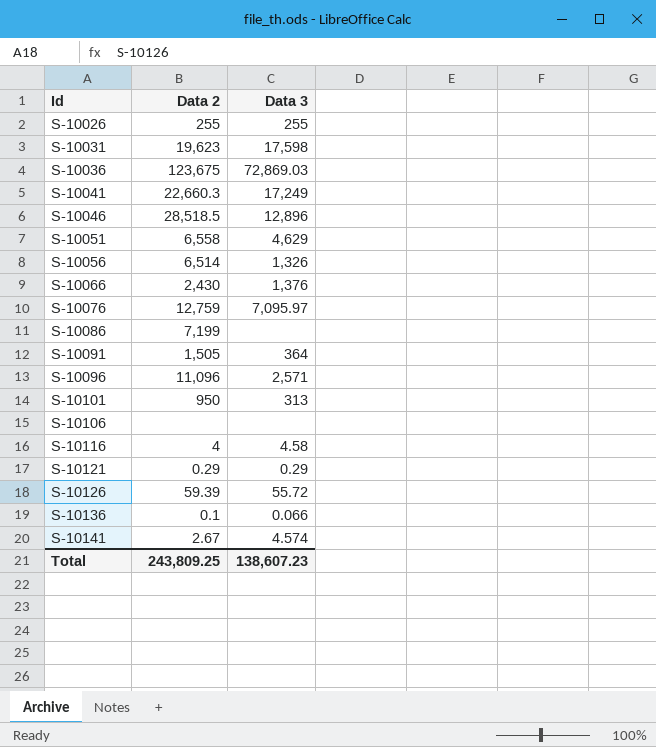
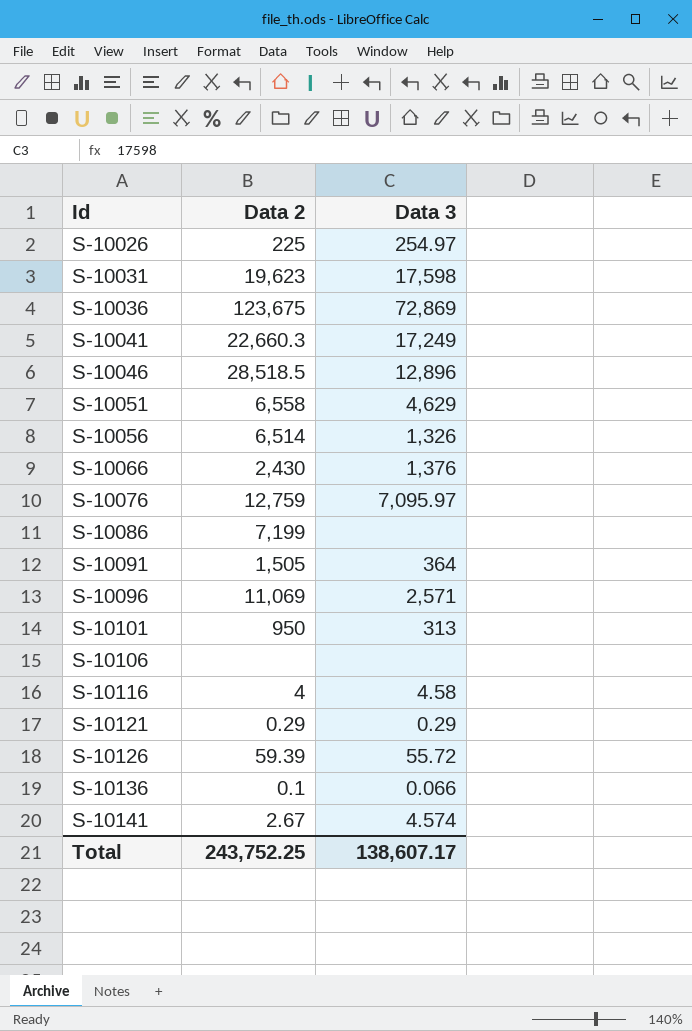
S-10026 | Data 2: 255 -> 225
S-10026 | Data 3: 255 -> 254.97
S-10036 | Data 3: 72,869.03 -> 72,869
S-10096 | Data 2: 11,096 -> 11,069
Total | Data 2: 243,809.25 -> 243,752.25
Total | Data 3: 138,607.23 -> 138,607.17

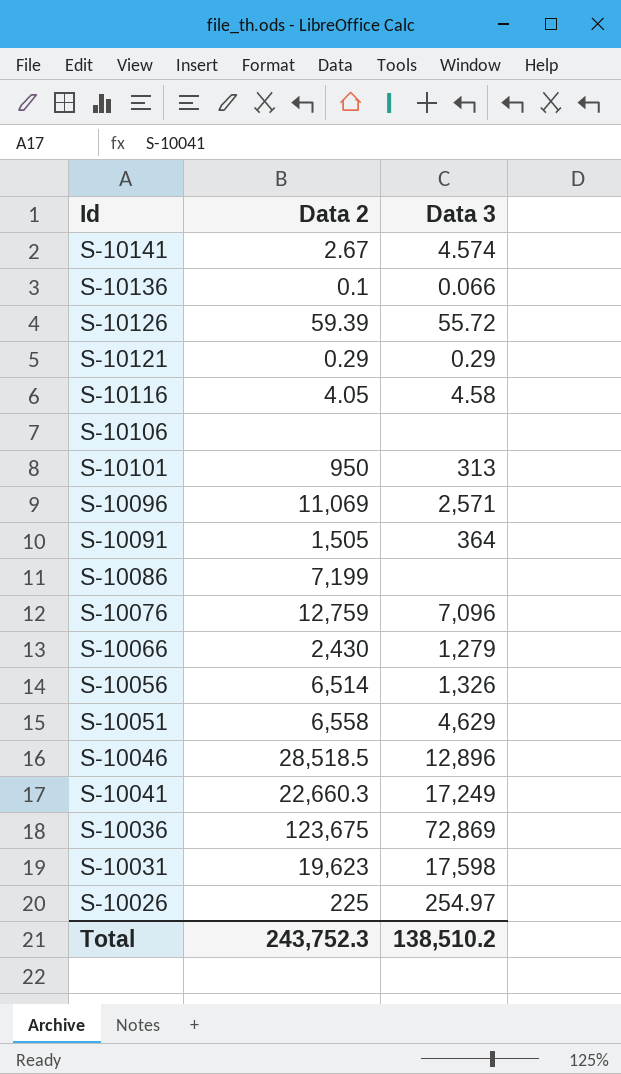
row order: Id ascending -> Id descending
S-10116 | Data 2: 4 -> 4.05
S-10076 | Data 3: 7,095.97 -> 7,096
S-10066 | Data 3: 1,376 -> 1,279
Total | Data 2: 243,752.25 -> 243,752.3
Total | Data 3: 138,607.17 -> 138,510.2

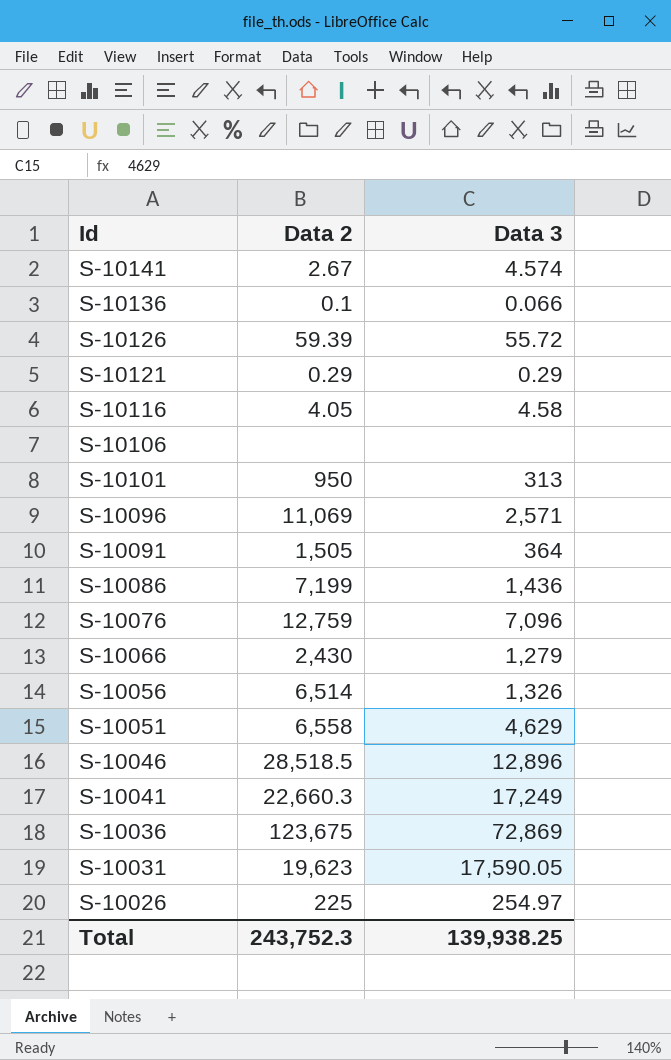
S-10086 | Data 3: none -> 1,436
S-10031 | Data 3: 17,598 -> 17,590.05
Total | Data 3: 138,510.2 -> 139,938.25

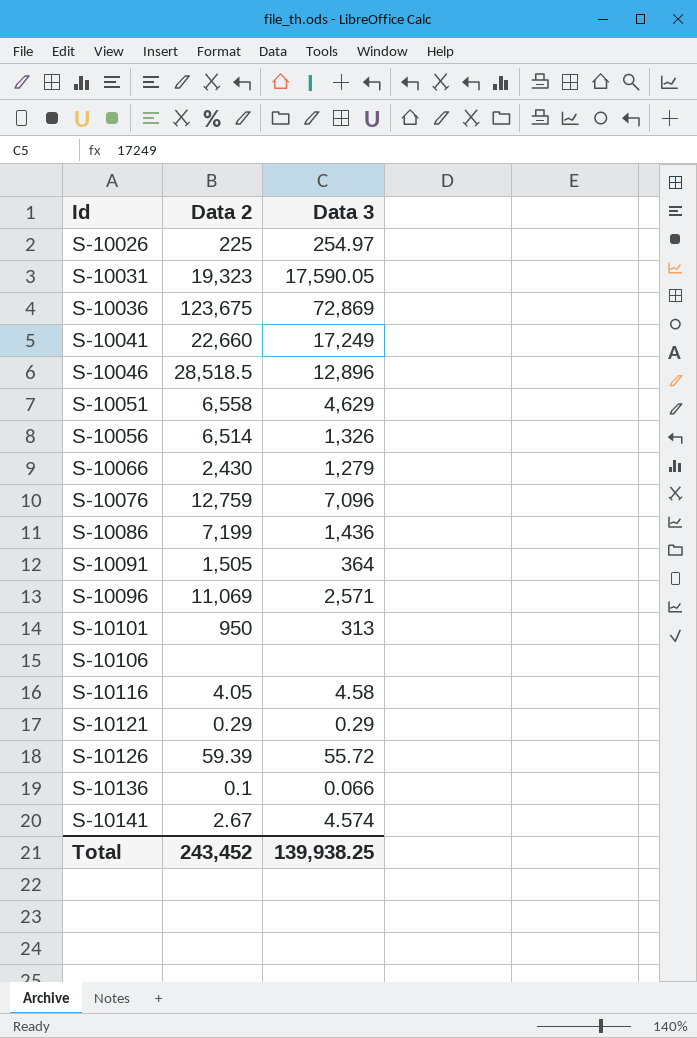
row order: Id descending -> Id ascending
S-10031 | Data 2: 19,623 -> 19,323
S-10041 | Data 2: 22,660.3 -> 22,660
Total | Data 2: 243,752.3 -> 243,452

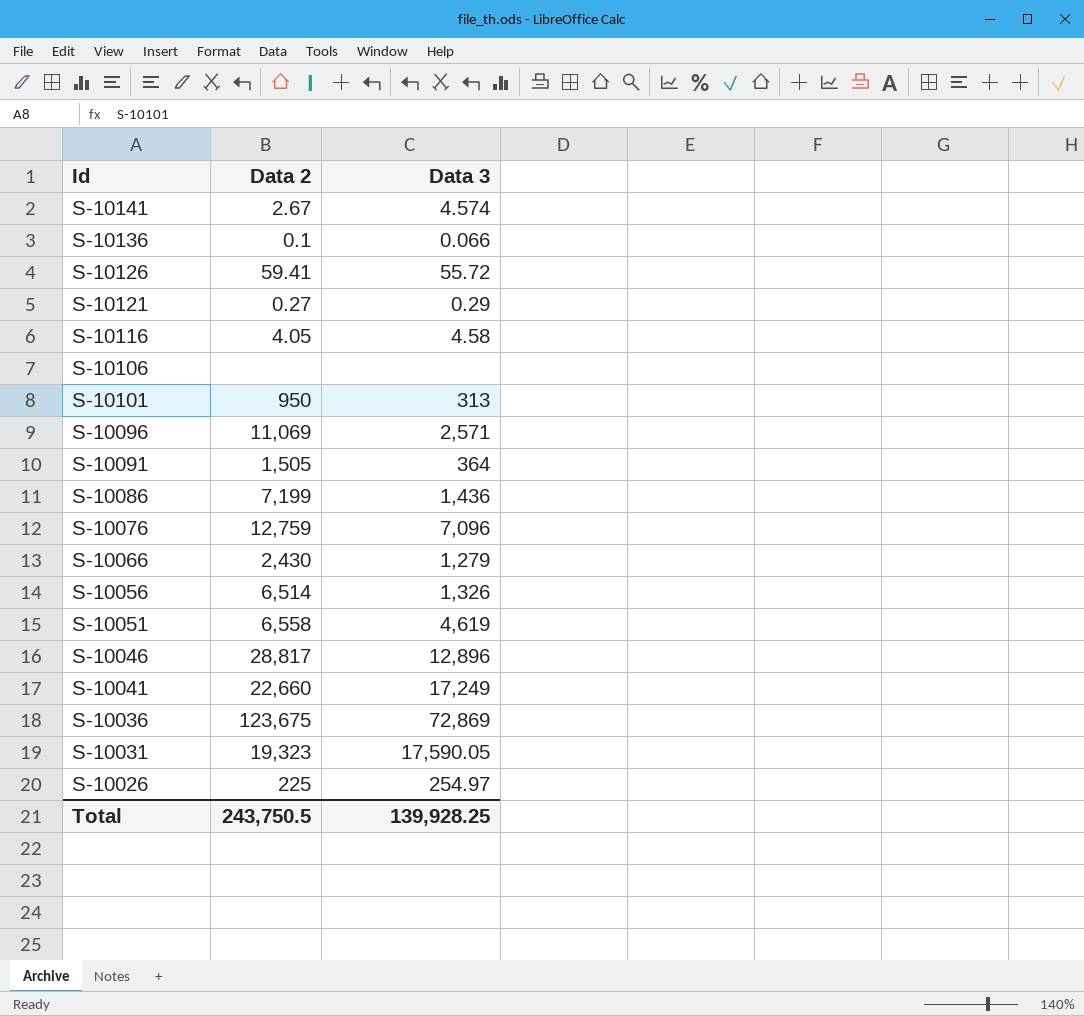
row order: Id ascending -> Id descending
S-10126 | Data 2: 59.39 -> 59.41
S-10121 | Data 2: 0.29 -> 0.27
S-10051 | Data 3: 4,629 -> 4,619
S-10046 | Data 2: 28,518.5 -> 28,817
Total | Data 2: 243,452 -> 243,750.5
Total | Data 3: 139,938.25 -> 139,928.25

